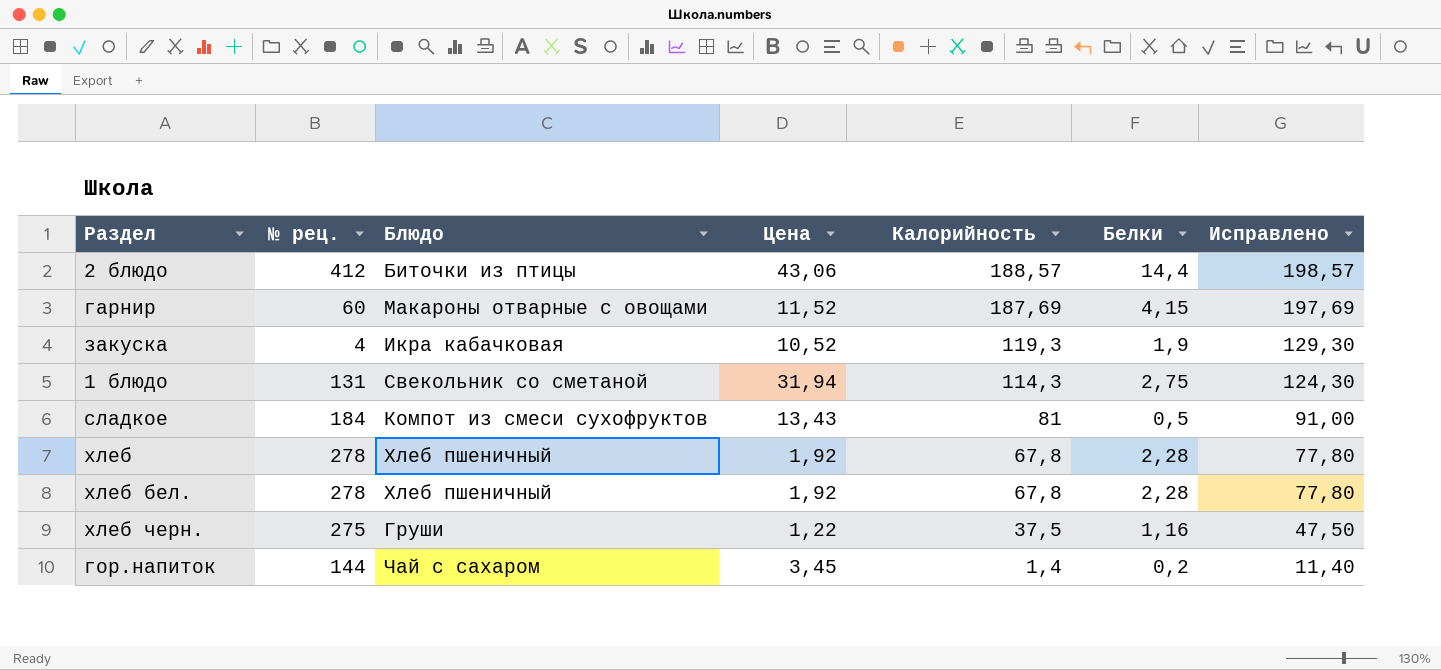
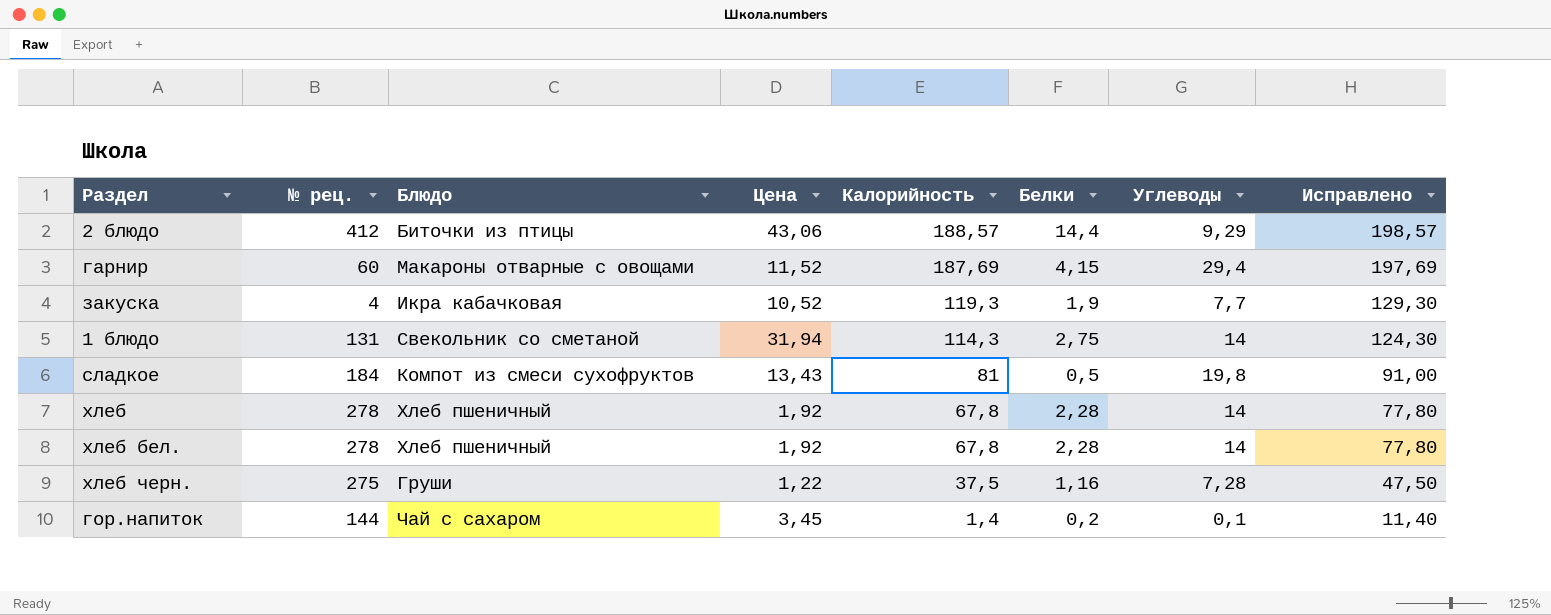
column Углеводы | position: none -> 7

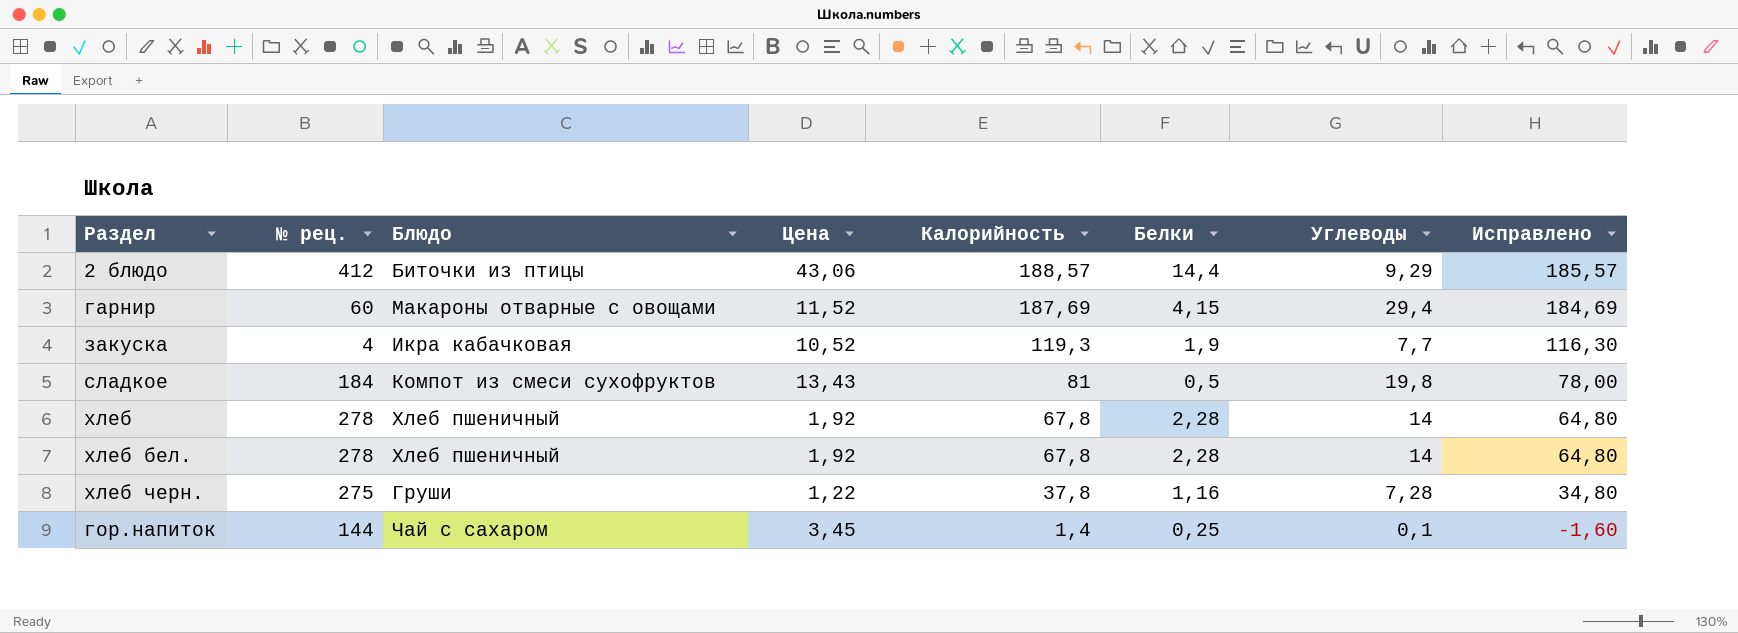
column Исправлено | formula: [Калорийность] + 10 -> [Калорийность] - 3
row 1 блюдо: 131 | Свекольник со сметаной | 31,94 | 114,3 | 2,75 | 14 | 124,30 -> none
хлеб черн. | Калорийность: 37,5 -> 37,8
гор.напиток | Белки: 0,2 -> 0,25

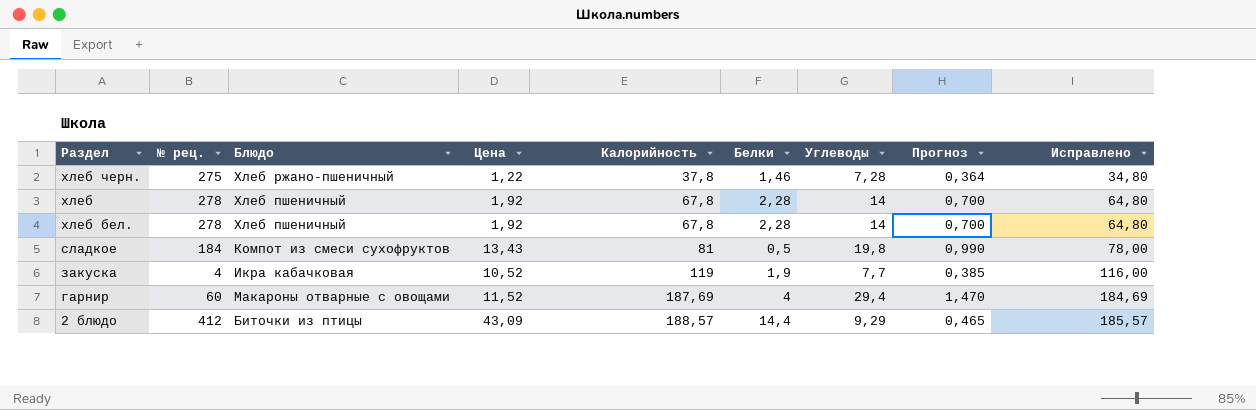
row order: Калорийность descending -> Калорийность ascending
column Прогноз | formula: none -> [Углеводы] * 0,05
row гор.напиток: 144 | Чай с сахаром | 3,45 | 1,4 | 0,25 | 0,1 | -1,60 -> none
хлеб черн. | Блюдо: Груши -> Хлеб ржано-пшеничный
хлеб черн. | Белки: 1,16 -> 1,46
закуска | Калорийность: 119,3 -> 119
закуска | Исправлено: 116,30 -> 116,00
гарнир | Белки: 4,15 -> 4
2 блюдо | Цена: 43,06 -> 43,09

